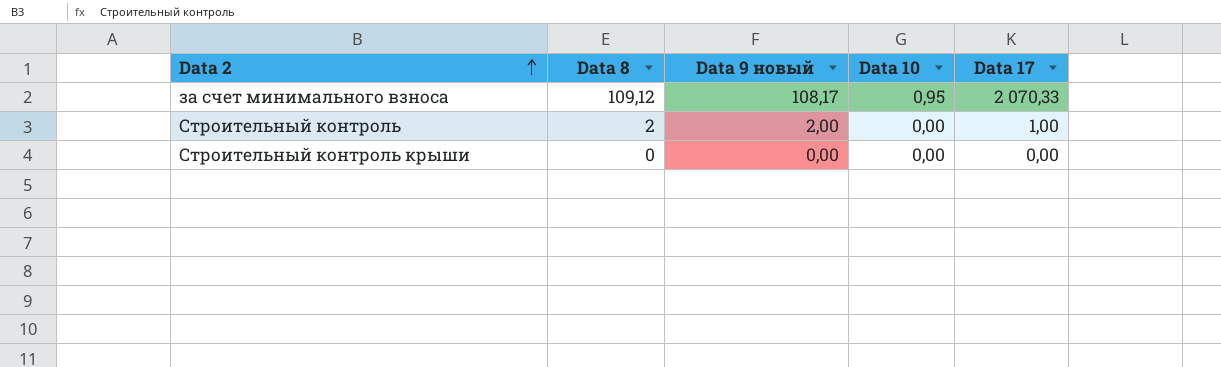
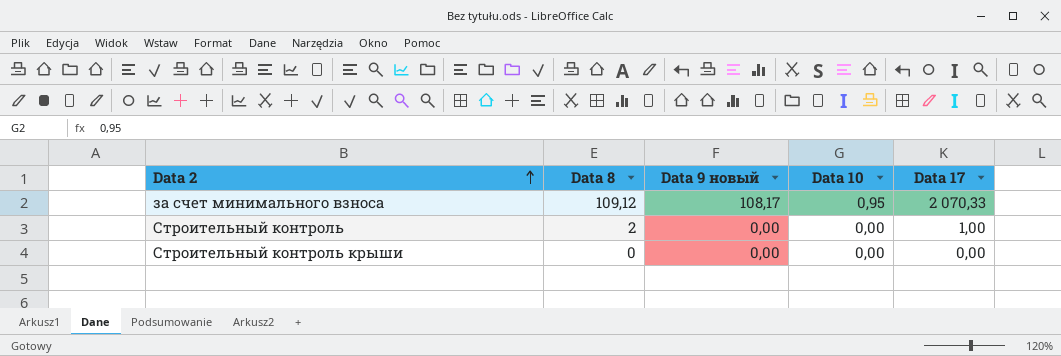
Строительный контроль | Data 9 новый: 2,00 -> 0,00

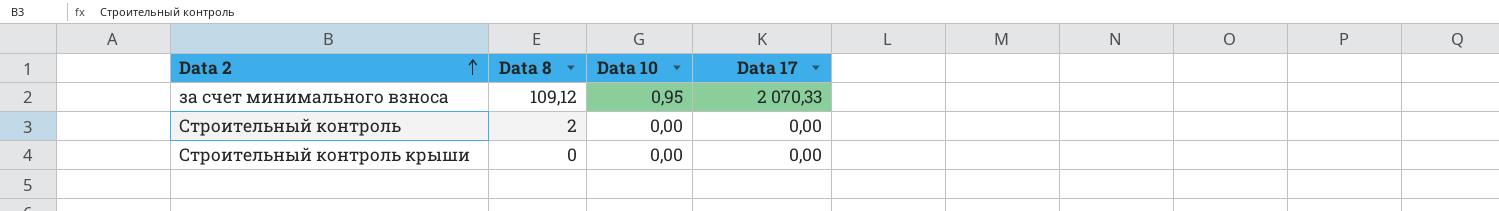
column Data 9 новый | position: 3 -> none
Строительный контроль | Data 17: 1,00 -> 0,00

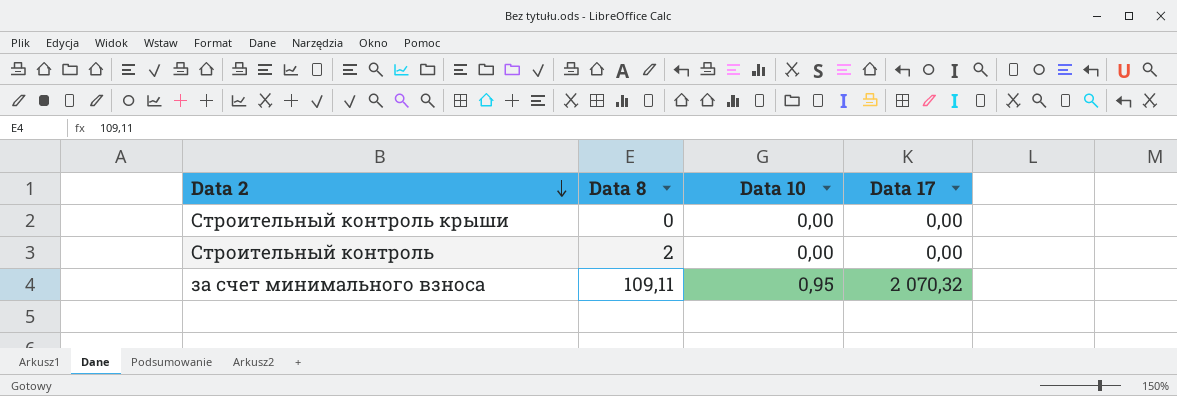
row order: Data 2 ascending -> Data 2 descending
за счет минимального взноса | Data 8: 109,12 -> 109,11
за счет минимального взноса | Data 17: 2 070,33 -> 2 070,32

